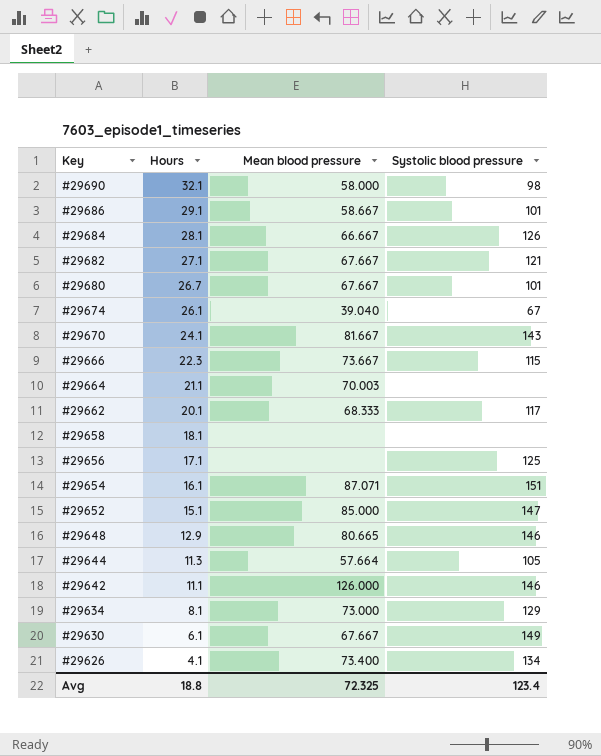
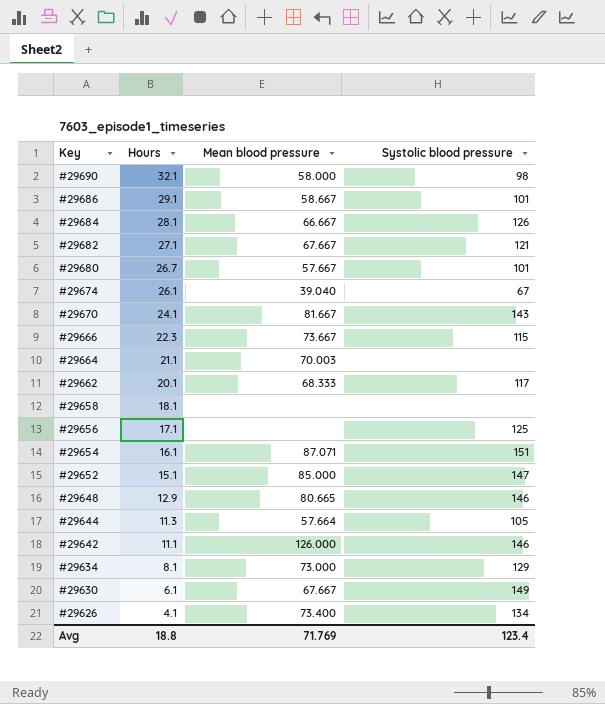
#29680 | Mean blood pressure: 67.667 -> 57.667
Avg | Mean blood pressure: 72.325 -> 71.769

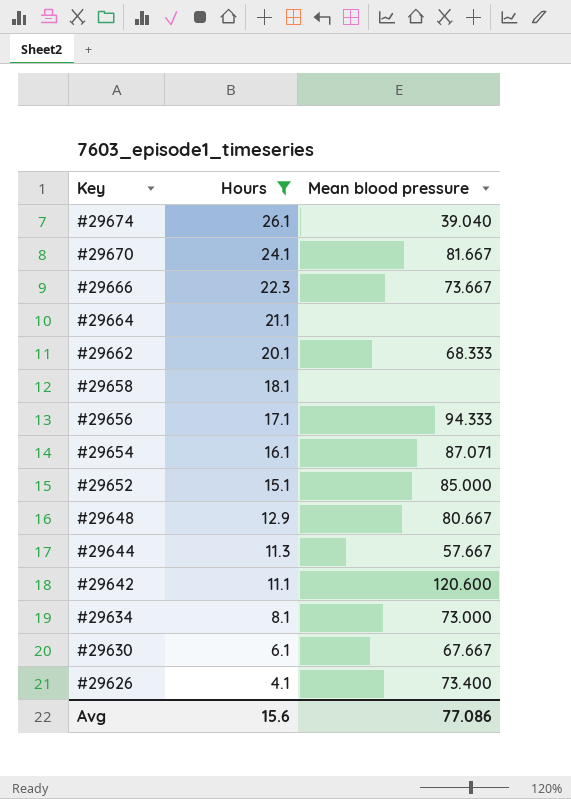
filter: none -> Hours <= 26.1
column Systolic blood pressure | position: 4 -> none
#29664 | Mean blood pressure: 70.003 -> none
#29656 | Mean blood pressure: none -> 94.333
#29648 | Mean blood pressure: 80.665 -> 80.667
#29644 | Mean blood pressure: 57.664 -> 57.667
#29642 | Mean blood pressure: 126.000 -> 120.600
Avg | Hours: 18.8 -> 15.6
Avg | Mean blood pressure: 71.769 -> 77.086

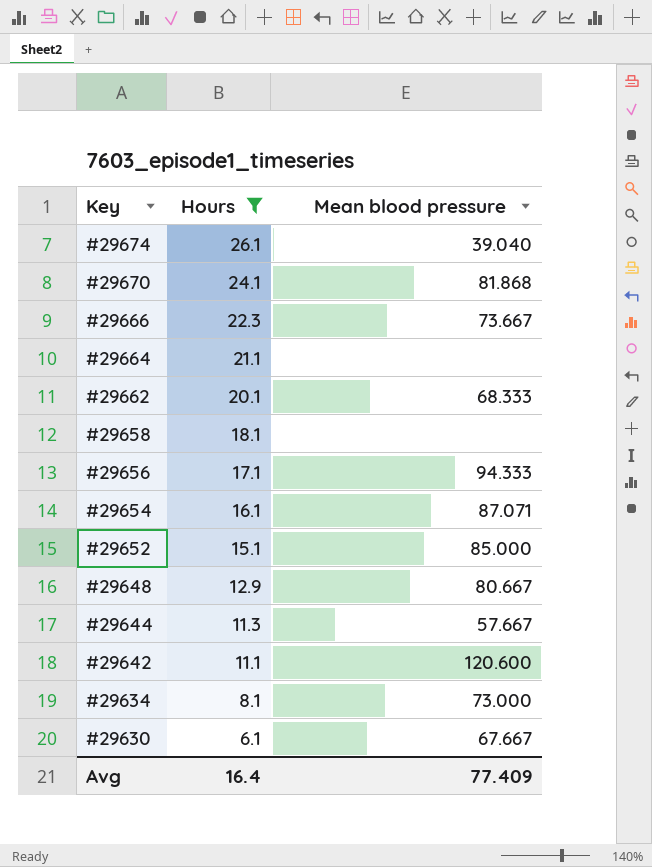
row #29626: 4.1 | 73.400 -> none
#29670 | Mean blood pressure: 81.667 -> 81.868
Avg | Hours: 15.6 -> 16.4
Avg | Mean blood pressure: 77.086 -> 77.409

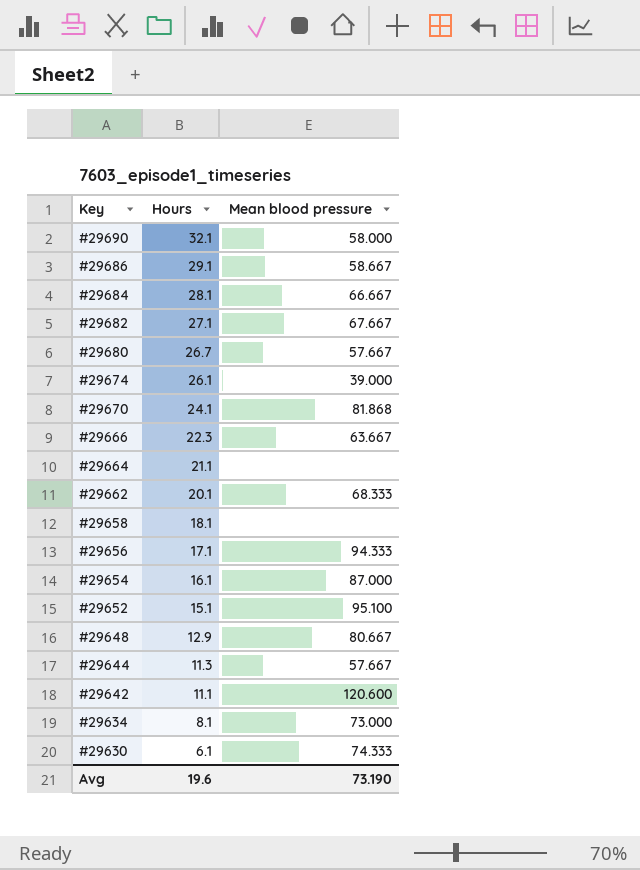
filter: Hours <= 26.1 -> none
#29674 | Mean blood pressure: 39.040 -> 39.000
#29666 | Mean blood pressure: 73.667 -> 63.667
#29654 | Mean blood pressure: 87.071 -> 87.000
#29652 | Mean blood pressure: 85.000 -> 95.100
#29630 | Mean blood pressure: 67.667 -> 74.333
Avg | Hours: 16.4 -> 19.6
Avg | Mean blood pressure: 77.409 -> 73.190

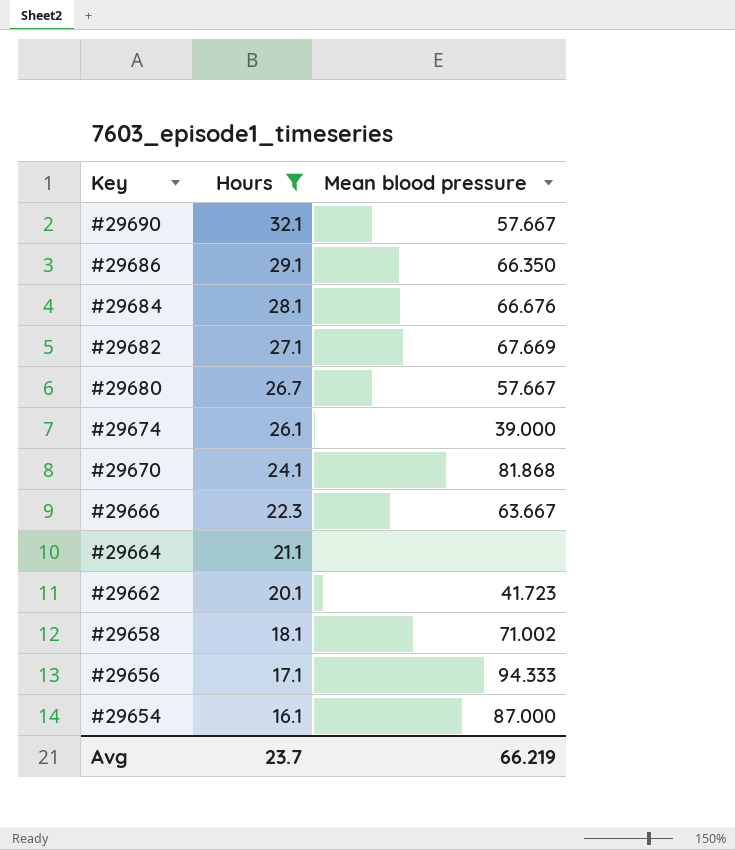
filter: none -> Hours >= 16.1
#29690 | Mean blood pressure: 58.000 -> 57.667
#29686 | Mean blood pressure: 58.667 -> 66.350
#29684 | Mean blood pressure: 66.667 -> 66.676
#29682 | Mean blood pressure: 67.667 -> 67.669
#29662 | Mean blood pressure: 68.333 -> 41.723
#29658 | Mean blood pressure: none -> 71.002
Avg | Hours: 19.6 -> 23.7
Avg | Mean blood pressure: 73.190 -> 66.219

